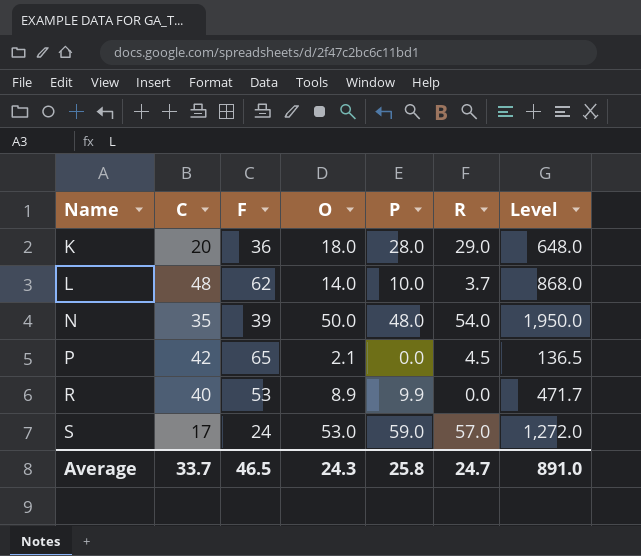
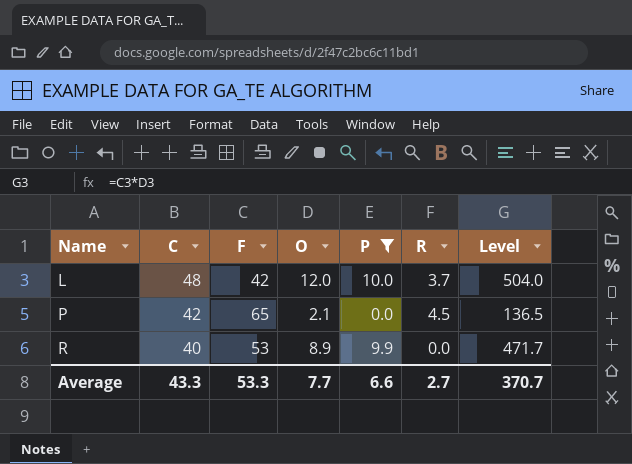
filter: none -> P <= 10.0
L | F: 62 -> 42
L | O: 14.0 -> 12.0
L | Level: 868.0 -> 504.0
Average | C: 33.7 -> 43.3
Average | F: 46.5 -> 53.3
Average | O: 24.3 -> 7.7
Average | P: 25.8 -> 6.6
Average | R: 24.7 -> 2.7
Average | Level: 891.0 -> 370.7

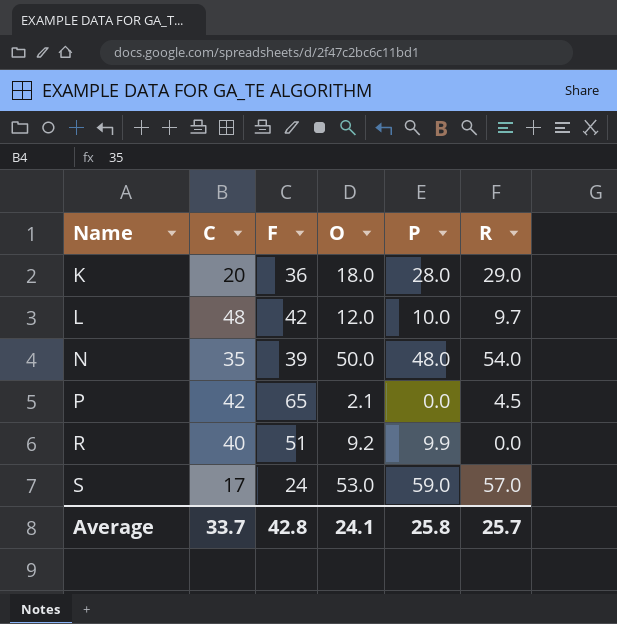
filter: P <= 10.0 -> none
column Level | formula: [F] * [O] -> none
L | R: 3.7 -> 9.7
R | F: 53 -> 51
R | O: 8.9 -> 9.2
Average | C: 43.3 -> 33.7
Average | F: 53.3 -> 42.8
Average | O: 7.7 -> 24.1
Average | P: 6.6 -> 25.8
Average | R: 2.7 -> 25.7

